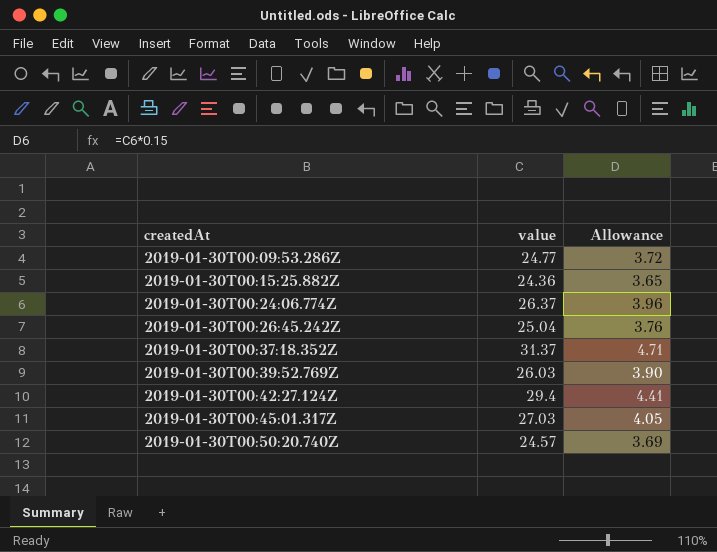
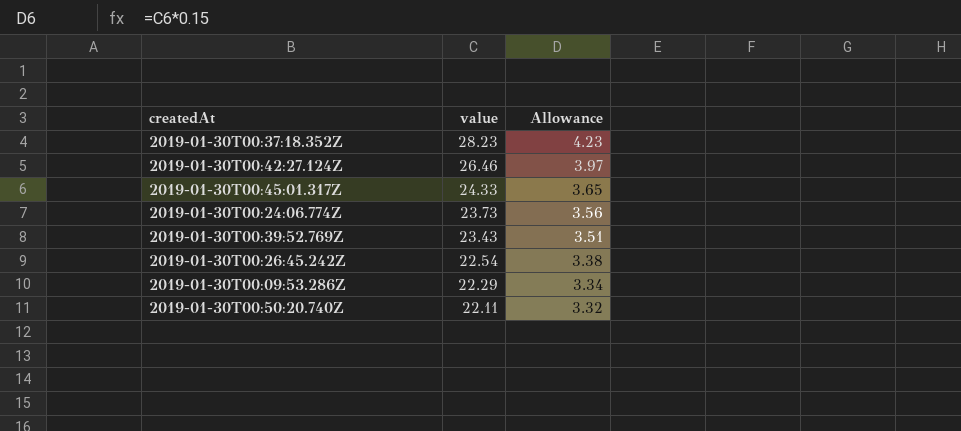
row order: createdAt ascending -> value descending
row 2019-01-30T00:15:25.882Z: 24.36 | 3.65 -> none
2019-01-30T00:37:18.352Z | value: 31.37 -> 28.23
2019-01-30T00:37:18.352Z | Allowance: 4.71 -> 4.23
2019-01-30T00:42:27.124Z | value: 29.4 -> 26.46
2019-01-30T00:42:27.124Z | Allowance: 4.41 -> 3.97
2019-01-30T00:45:01.317Z | value: 27.03 -> 24.33
2019-01-30T00:45:01.317Z | Allowance: 4.05 -> 3.65
2019-01-30T00:24:06.774Z | value: 26.37 -> 23.73
2019-01-30T00:24:06.774Z | Allowance: 3.96 -> 3.56
2019-01-30T00:39:52.769Z | value: 26.03 -> 23.43
2019-01-30T00:39:52.769Z | Allowance: 3.90 -> 3.51
2019-01-30T00:26:45.242Z | value: 25.04 -> 22.54
2019-01-30T00:26:45.242Z | Allowance: 3.76 -> 3.38
2019-01-30T00:09:53.286Z | value: 24.77 -> 22.29
2019-01-30T00:09:53.286Z | Allowance: 3.72 -> 3.34
2019-01-30T00:50:20.740Z | value: 24.57 -> 22.11
2019-01-30T00:50:20.740Z | Allowance: 3.69 -> 3.32

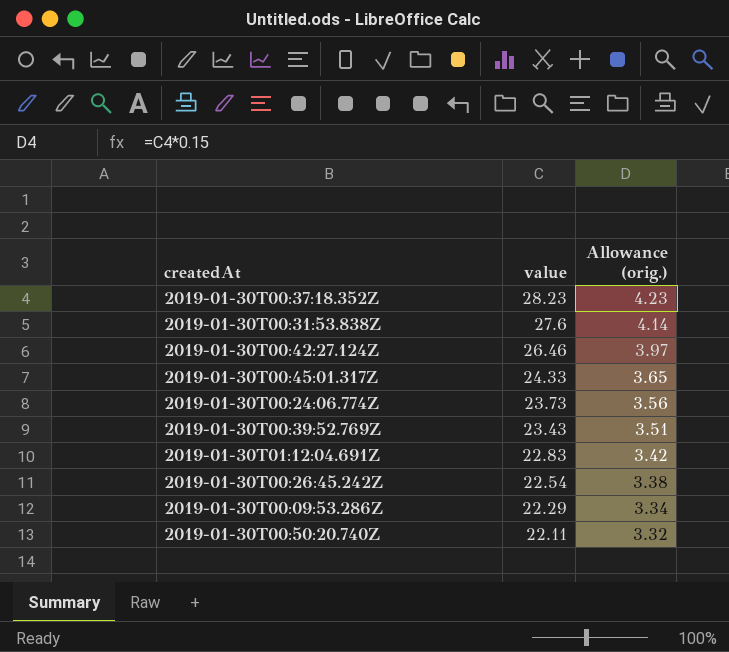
column name: Allowance -> Allowance (orig.)
row 2019-01-30T00:31:53.838Z: none -> 27.6 | 4.14
row 2019-01-30T01:12:04.691Z: none -> 22.83 | 3.42

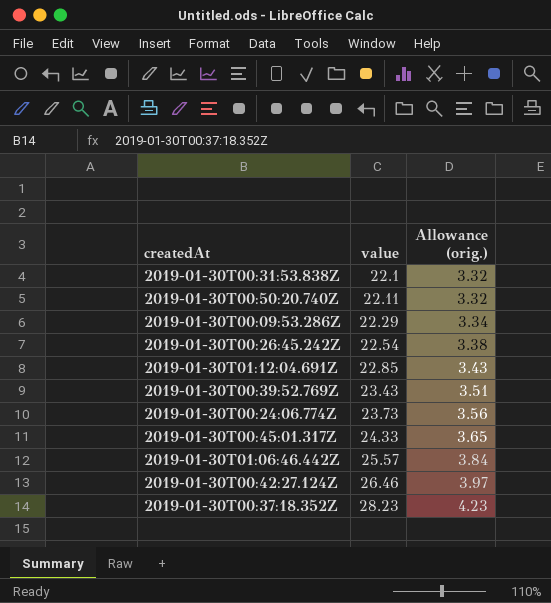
row order: value descending -> value ascending
2019-01-30T00:31:53.838Z | value: 27.6 -> 22.1
2019-01-30T00:31:53.838Z | Allowance (orig.): 4.14 -> 3.32
2019-01-30T01:12:04.691Z | value: 22.83 -> 22.85
2019-01-30T01:12:04.691Z | Allowance (orig.): 3.42 -> 3.43
row 2019-01-30T01:06:46.442Z: none -> 25.57 | 3.84

